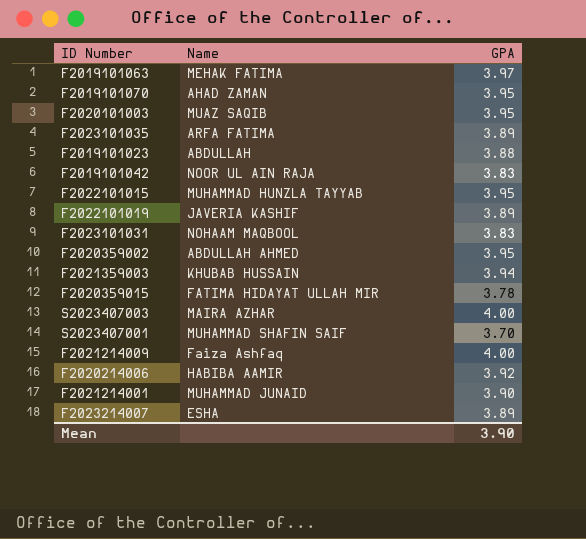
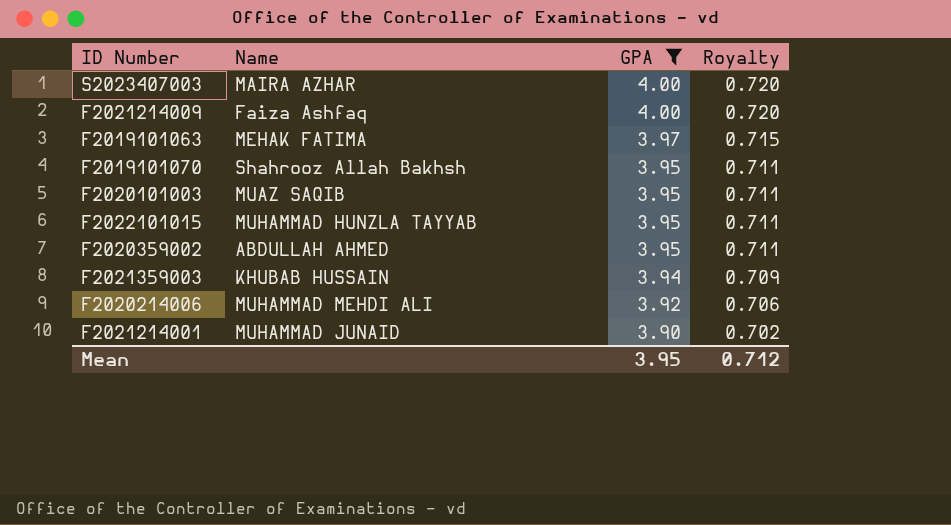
filter: none -> GPA >= 3.90
row order: none -> GPA descending
column Royalty | formula: none -> [GPA] * 0.18
F2019101070 | Name: AHAD ZAMAN -> Shahrooz Allah Bakhsh
F2020214006 | Name: HABIBA AAMIR -> MUHAMMAD MEHDI ALI
Mean | GPA: 3.90 -> 3.95

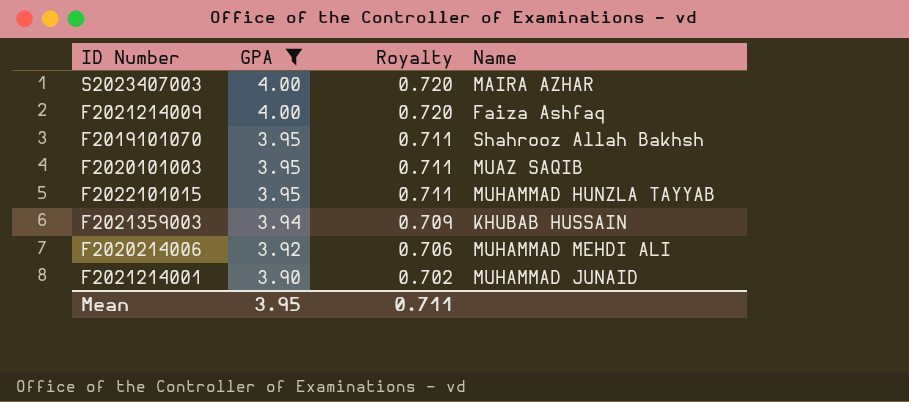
column Name | position: 2 -> 4
row F2019101063: MEHAK FATIMA | 3.97 | 0.715 -> none
row F2020359002: ABDULLAH AHMED | 3.95 | 0.711 -> none
Mean | Royalty: 0.712 -> 0.711

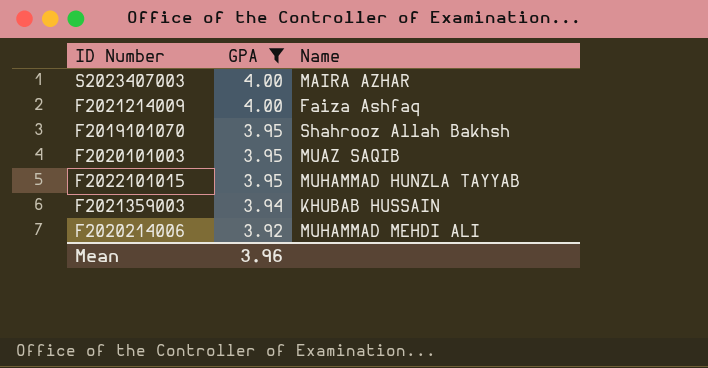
column Royalty | formula: [GPA] * 0.18 -> none
row F2021214001: 3.90 | 0.702 | MUHAMMAD JUNAID -> none
Mean | GPA: 3.95 -> 3.96

